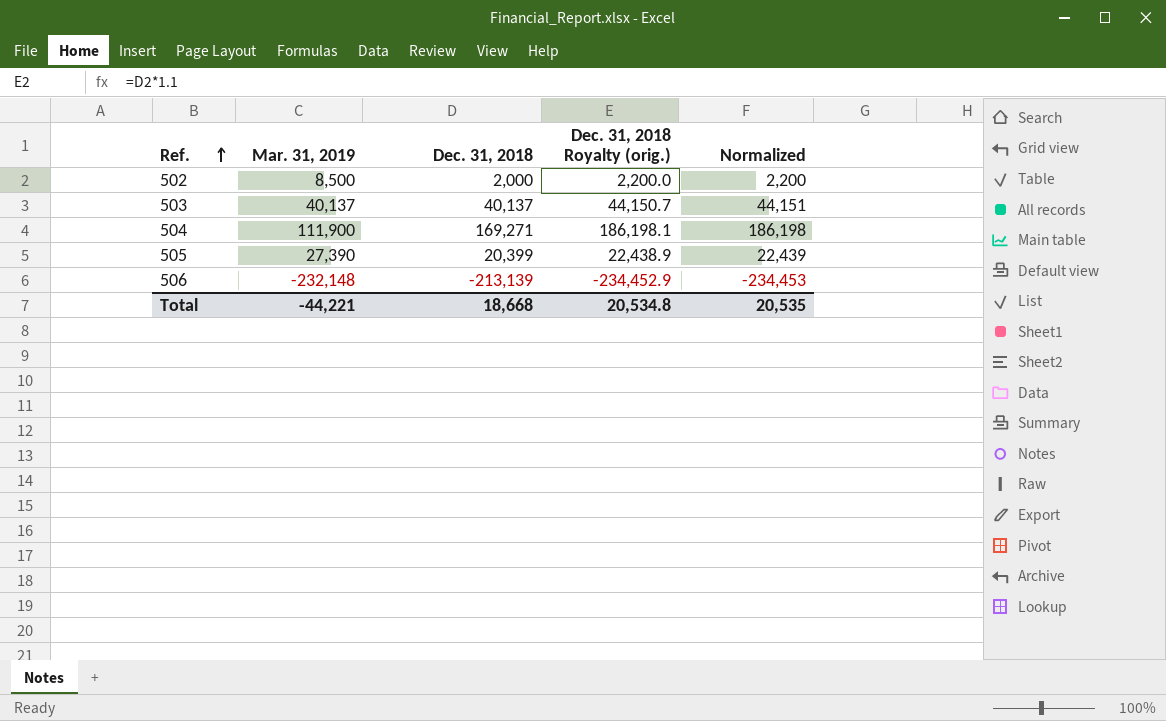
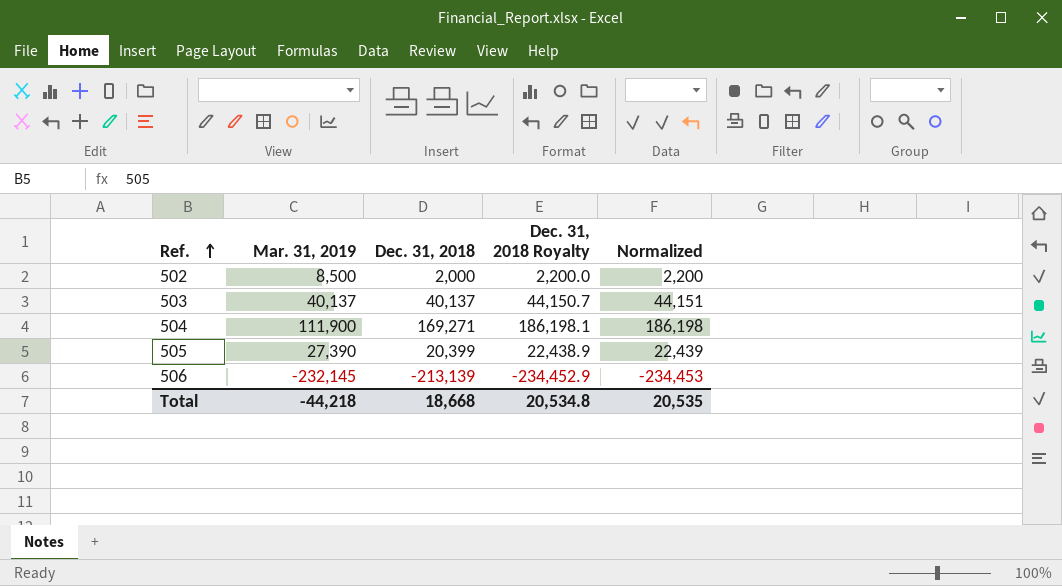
column name: Dec. 31, 2018 Royalty (orig.) -> Dec. 31, 2018 Royalty
506 | Mar. 31, 2019: -232,148 -> -232,145
Total | Mar. 31, 2019: -44,221 -> -44,218

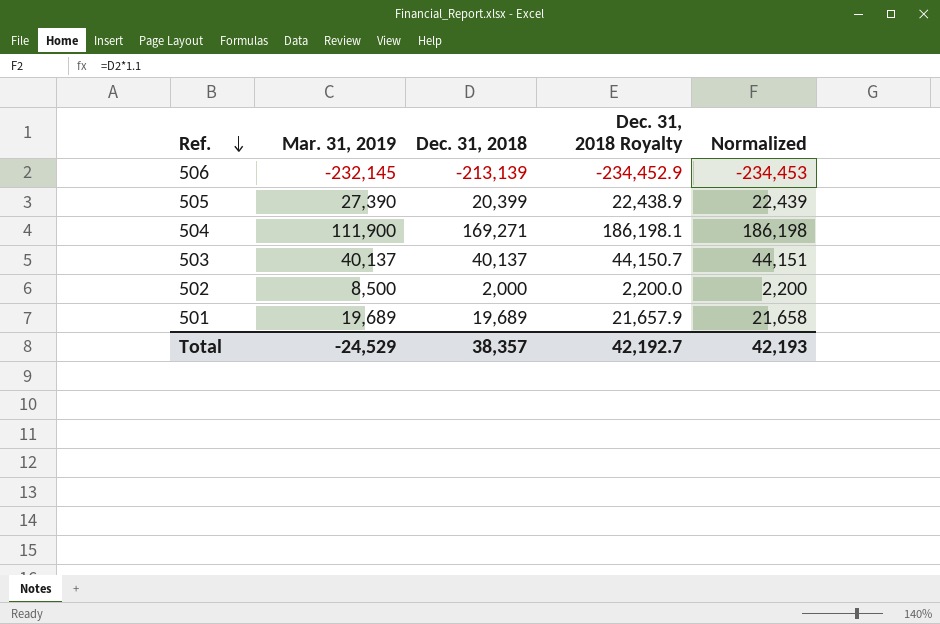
row order: Ref. ascending -> Ref. descending
row 501: none -> 19,689 | 19,689 | 21,657.9 | 21,658
Total | Mar. 31, 2019: -44,218 -> -24,529
Total | Dec. 31, 2018: 18,668 -> 38,357
Total | Dec. 31, 2018 Royalty: 20,534.8 -> 42,192.7
Total | Normalized: 20,535 -> 42,193

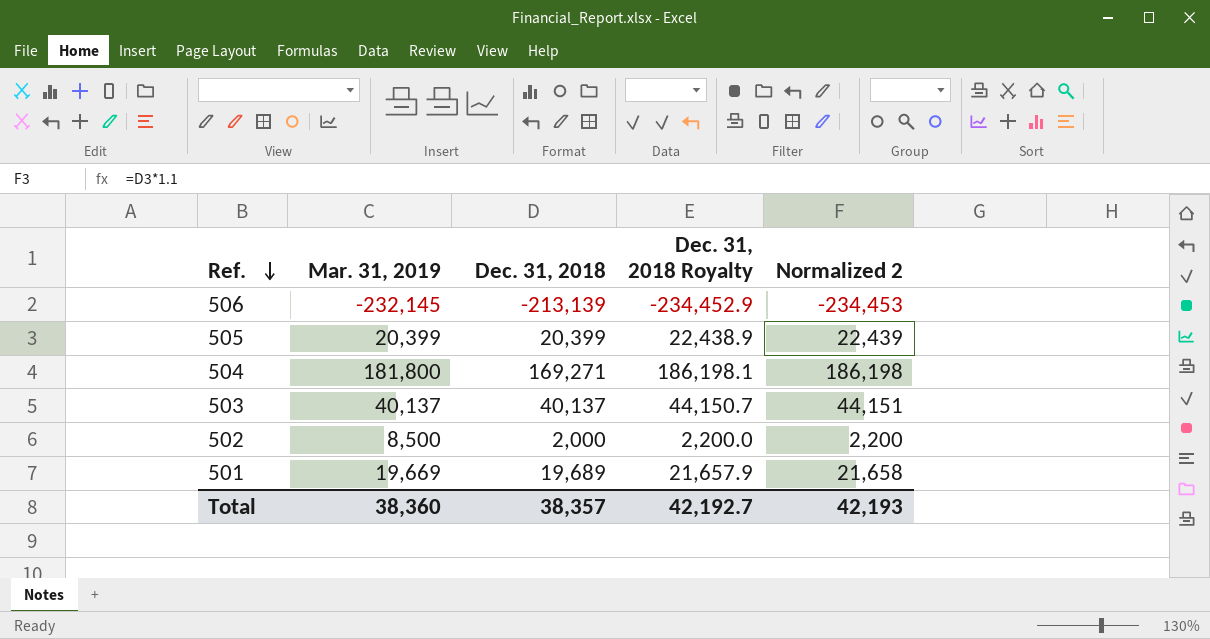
column name: Normalized -> Normalized 2
505 | Mar. 31, 2019: 27,390 -> 20,399
504 | Mar. 31, 2019: 111,900 -> 181,800
501 | Mar. 31, 2019: 19,689 -> 19,669
Total | Mar. 31, 2019: -24,529 -> 38,360

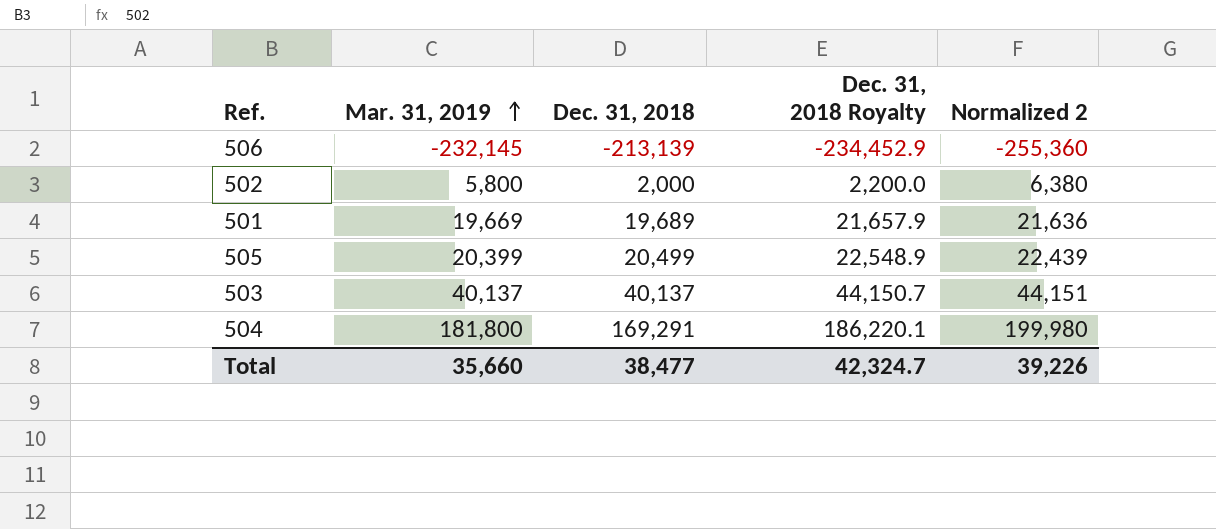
row order: Ref. descending -> Mar. 31, 2019 ascending
column Normalized 2 | formula: [Dec. 31, 2018] * 1.1 -> [Mar. 31, 2019] * 1.1
502 | Mar. 31, 2019: 8,500 -> 5,800
505 | Dec. 31, 2018: 20,399 -> 20,499
505 | Dec. 31, 2018 Royalty: 22,438.9 -> 22,548.9
504 | Dec. 31, 2018: 169,271 -> 169,291
504 | Dec. 31, 2018 Royalty: 186,198.1 -> 186,220.1
Total | Mar. 31, 2019: 38,360 -> 35,660
Total | Dec. 31, 2018: 38,357 -> 38,477
Total | Dec. 31, 2018 Royalty: 42,192.7 -> 42,324.7
Total | Normalized 2: 42,193 -> 39,226

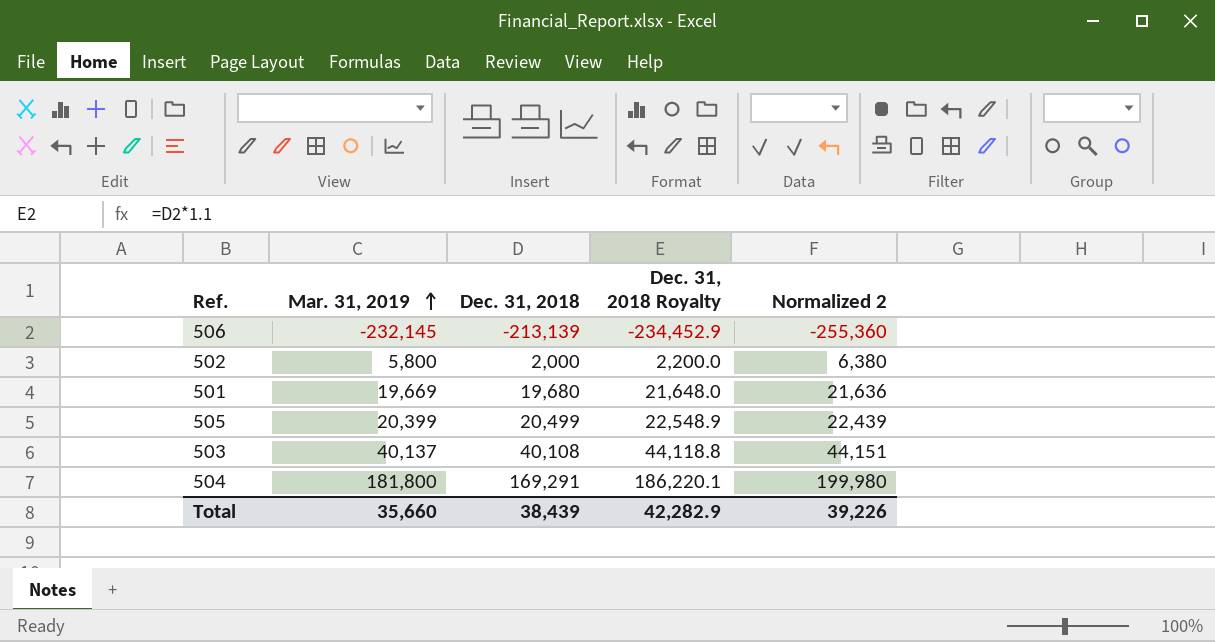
501 | Dec. 31, 2018: 19,689 -> 19,680
501 | Dec. 31, 2018 Royalty: 21,657.9 -> 21,648.0
503 | Dec. 31, 2018: 40,137 -> 40,108
503 | Dec. 31, 2018 Royalty: 44,150.7 -> 44,118.8
Total | Dec. 31, 2018: 38,477 -> 38,439
Total | Dec. 31, 2018 Royalty: 42,324.7 -> 42,282.9

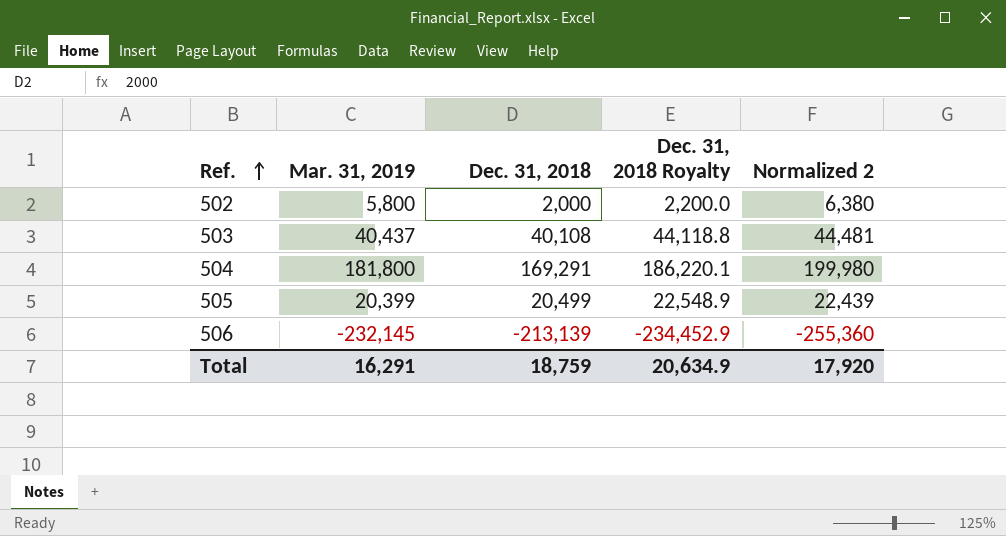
row order: Mar. 31, 2019 ascending -> Ref. ascending
row 501: 19,669 | 19,680 | 21,648.0 | 21,636 -> none
503 | Mar. 31, 2019: 40,137 -> 40,437
503 | Normalized 2: 44,151 -> 44,481
Total | Mar. 31, 2019: 35,660 -> 16,291
Total | Dec. 31, 2018: 38,439 -> 18,759
Total | Dec. 31, 2018 Royalty: 42,282.9 -> 20,634.9
Total | Normalized 2: 39,226 -> 17,920

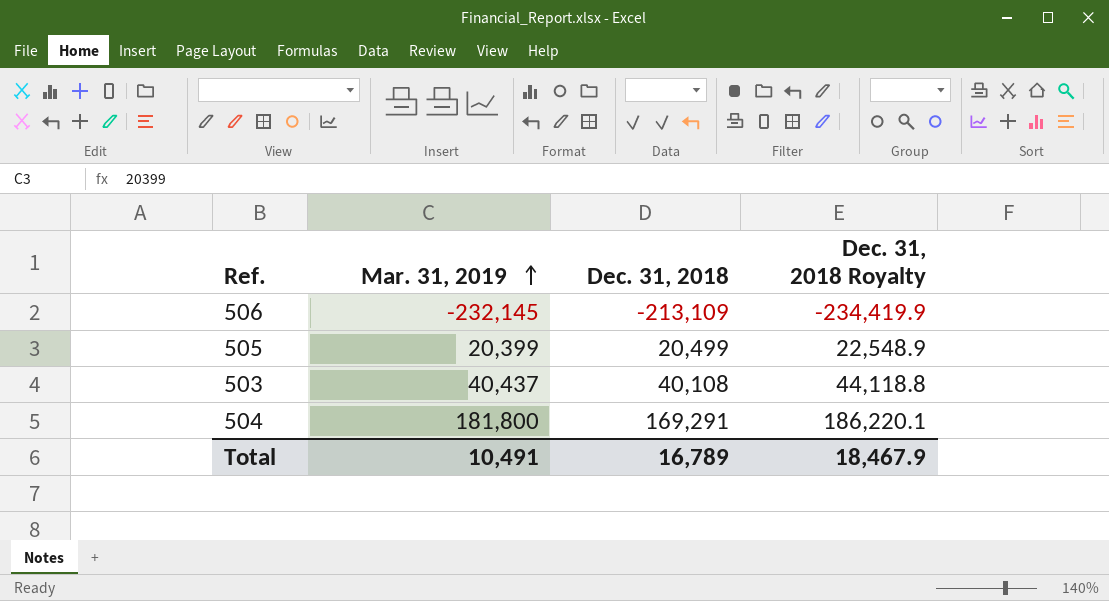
row order: Ref. ascending -> Mar. 31, 2019 ascending
column Normalized 2 | formula: [Mar. 31, 2019] * 1.1 -> none
row 502: 5,800 | 2,000 | 2,200.0 | 6,380 -> none
506 | Dec. 31, 2018: -213,139 -> -213,109
506 | Dec. 31, 2018 Royalty: -234,452.9 -> -234,419.9
Total | Mar. 31, 2019: 16,291 -> 10,491
Total | Dec. 31, 2018: 18,759 -> 16,789
Total | Dec. 31, 2018 Royalty: 20,634.9 -> 18,467.9

